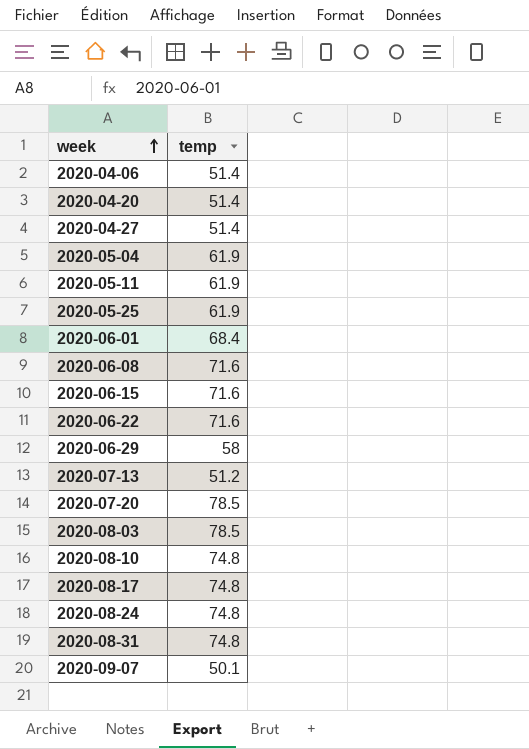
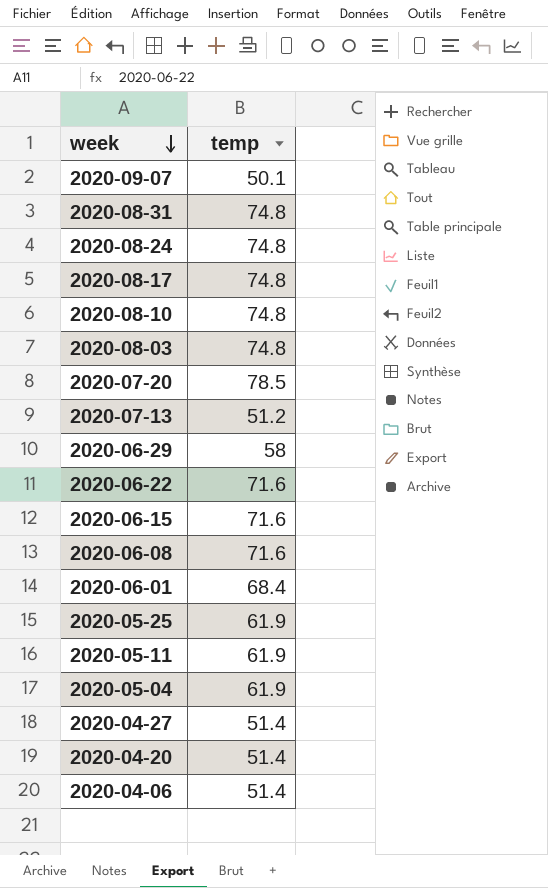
row order: week ascending -> week descending
2020-08-03 | temp: 78.5 -> 74.8

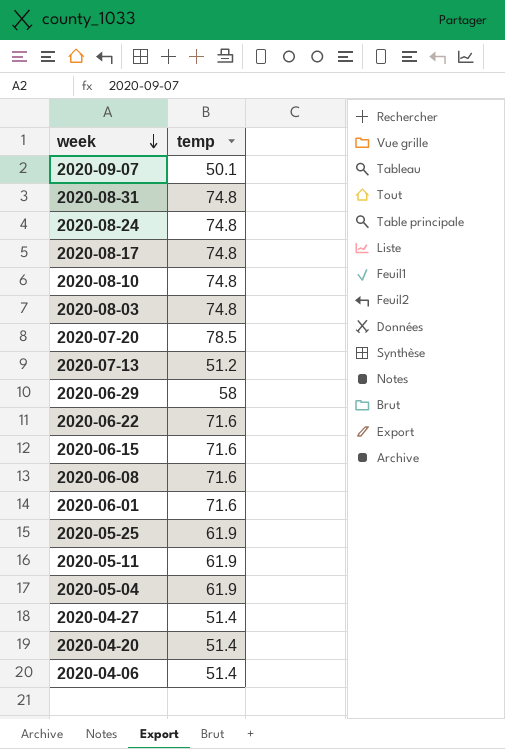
2020-06-01 | temp: 68.4 -> 71.6

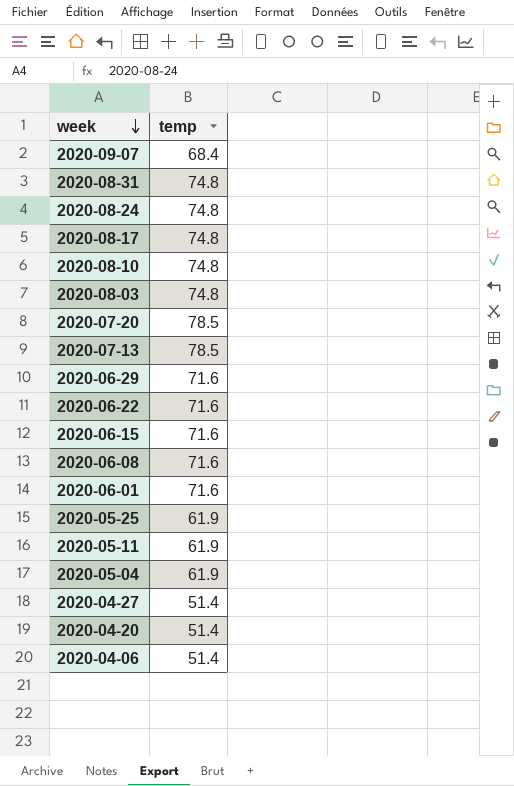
2020-09-07 | temp: 50.1 -> 68.4
2020-07-13 | temp: 51.2 -> 78.5
2020-06-29 | temp: 58 -> 71.6

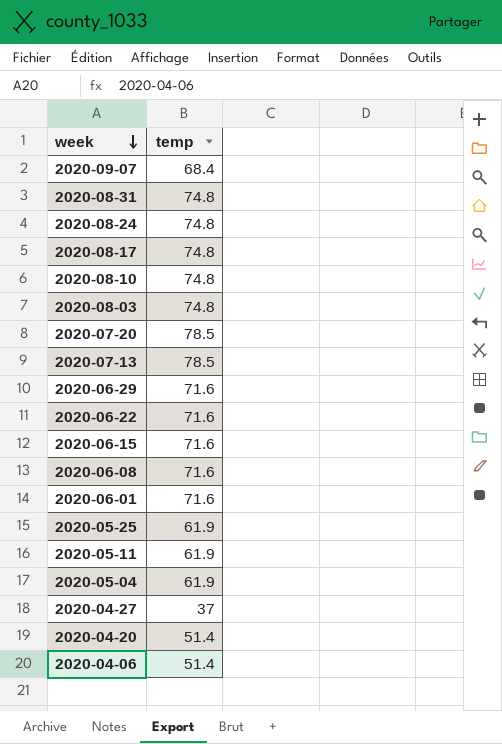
2020-04-27 | temp: 51.4 -> 37

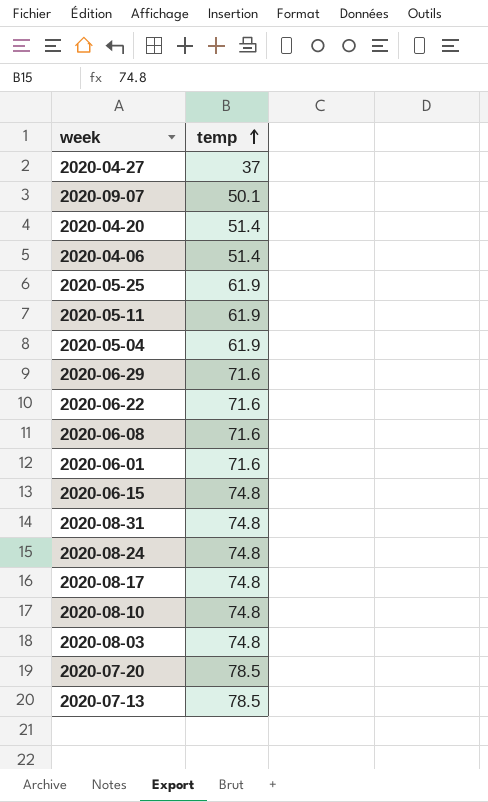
row order: week descending -> temp ascending
2020-09-07 | temp: 68.4 -> 50.1
2020-06-15 | temp: 71.6 -> 74.8

